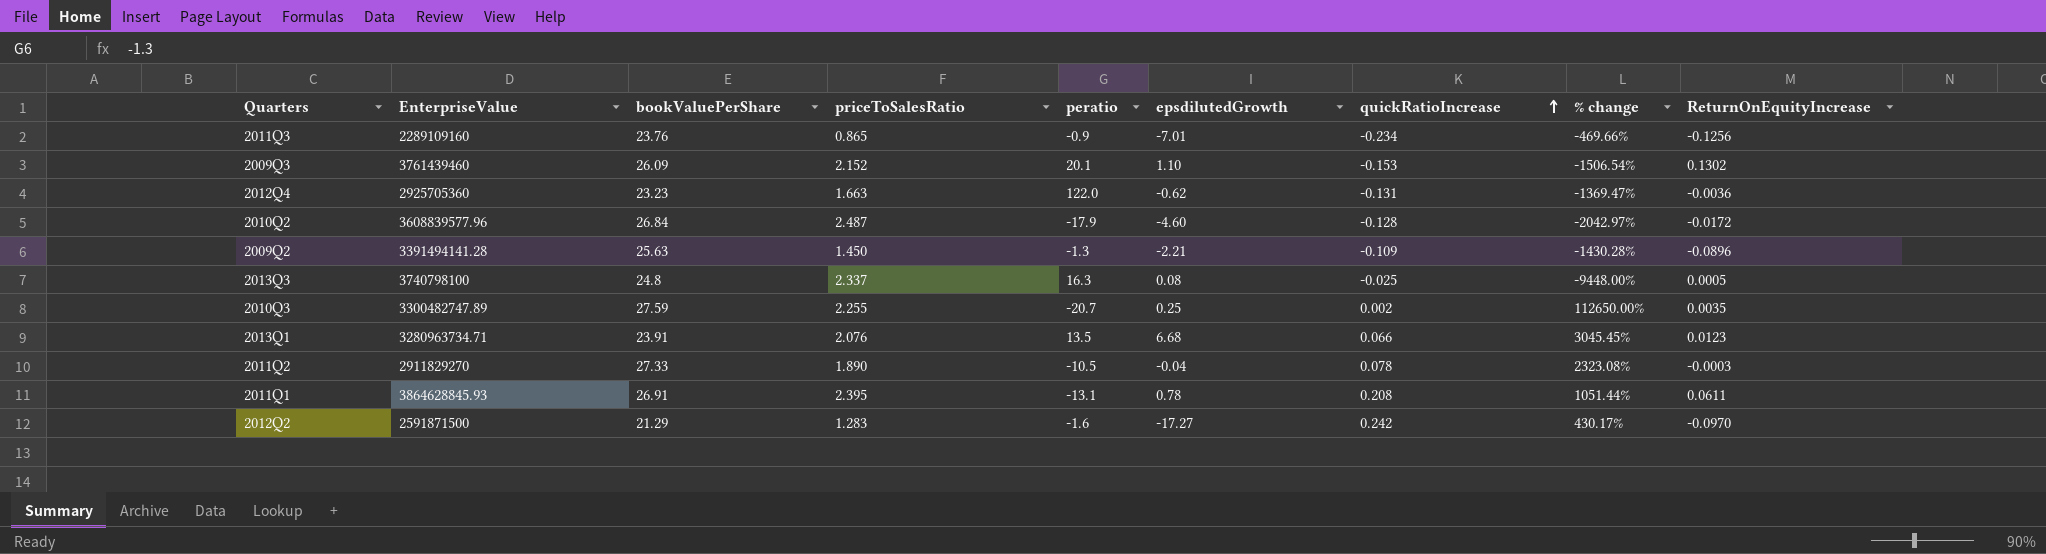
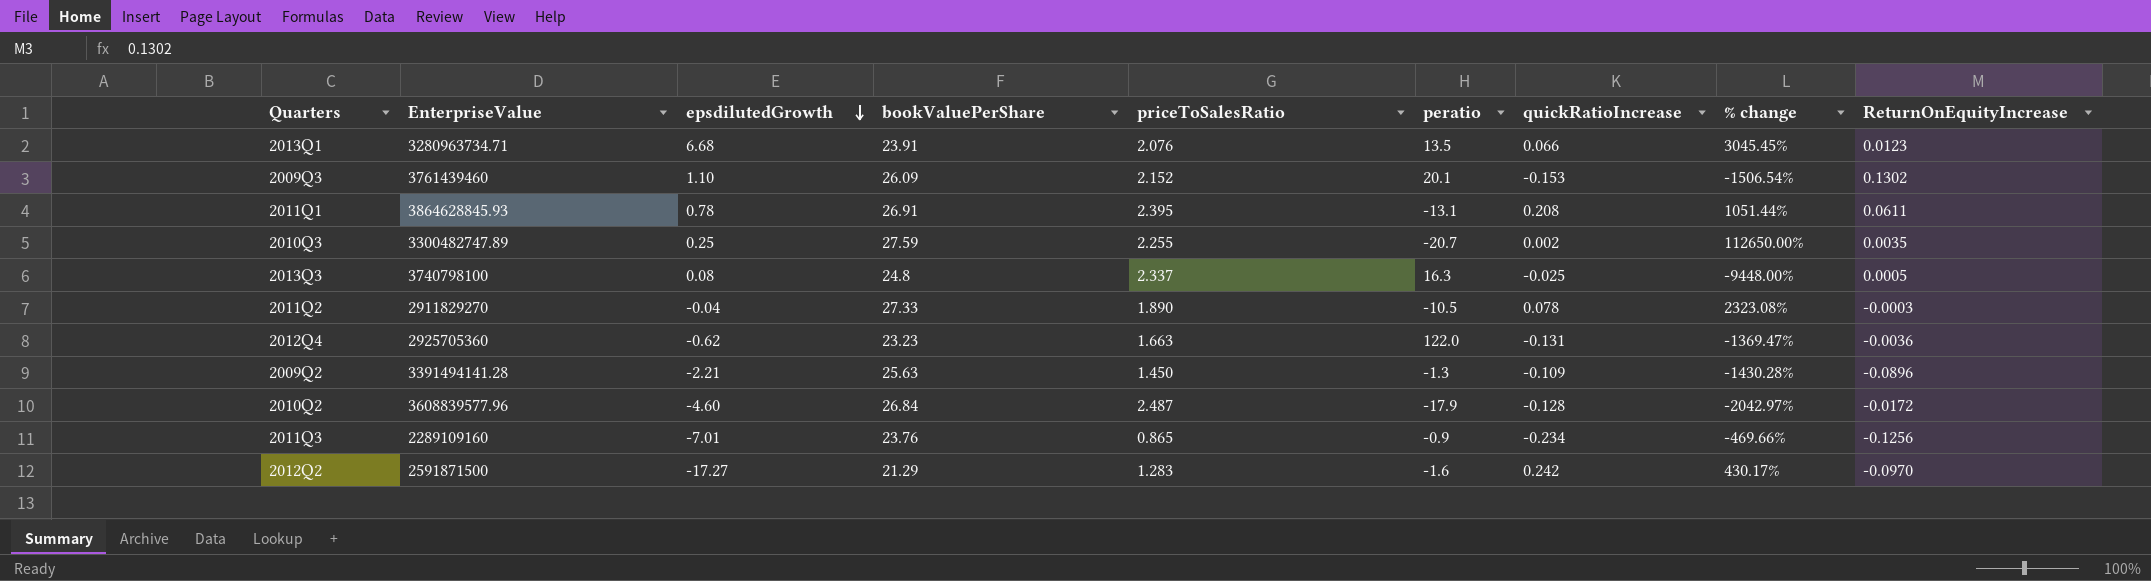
row order: quickRatioIncrease ascending -> epsdilutedGrowth descending
column epsdilutedGrowth | position: 6 -> 3

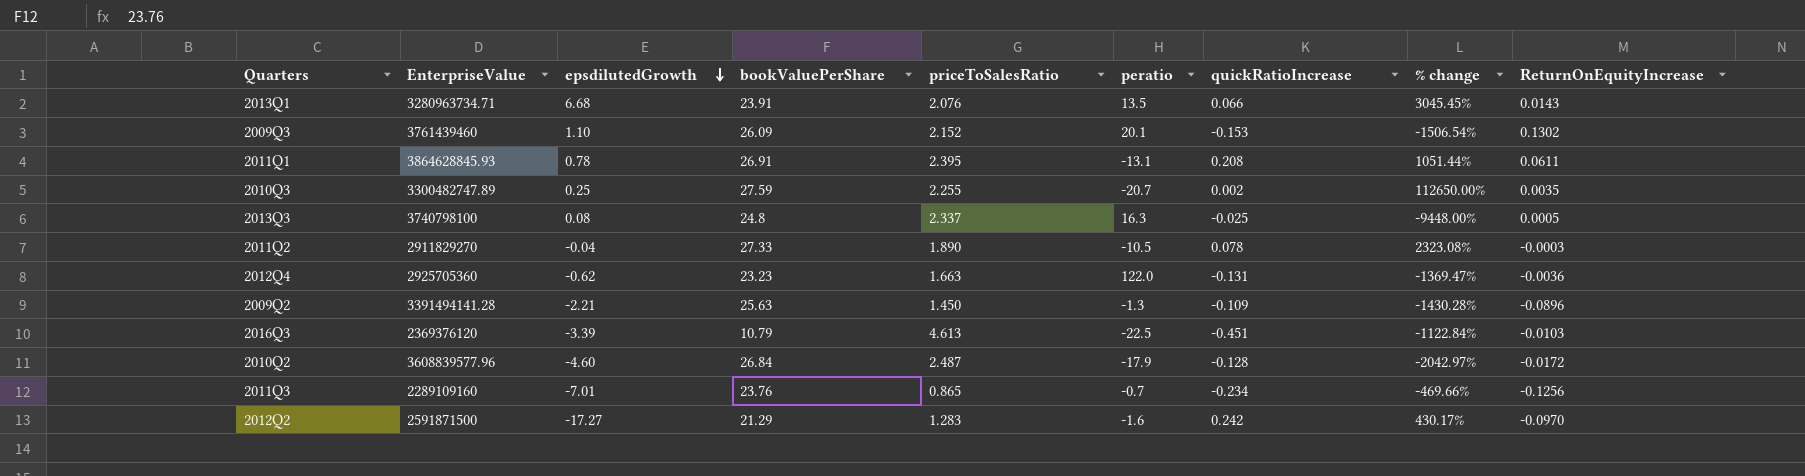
2013Q1 | ReturnOnEquityIncrease: 0.0123 -> 0.0143
row 2016Q3: none -> 2369376120 | -3.39 | 10.79 | 4.613 | -22.5 | -0.451 | -1122.84% | -0.0103
2011Q3 | peratio: -0.9 -> -0.7

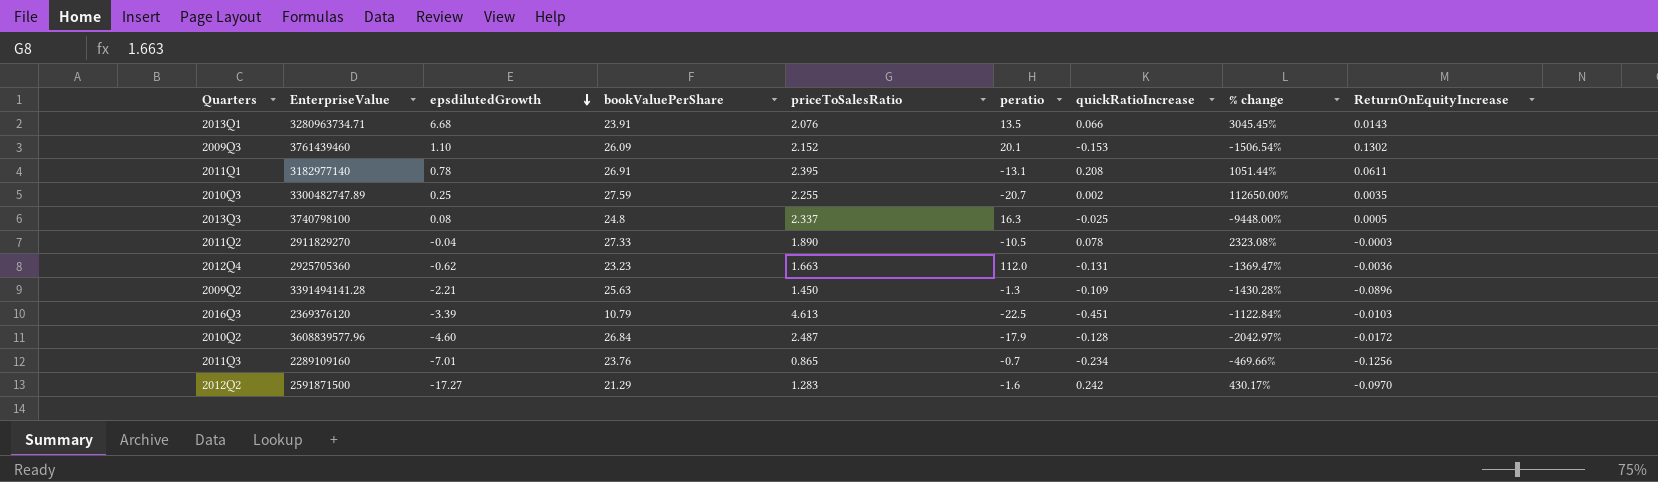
2011Q1 | EnterpriseValue: 3864628845.93 -> 3182977140
2012Q4 | peratio: 122.0 -> 112.0

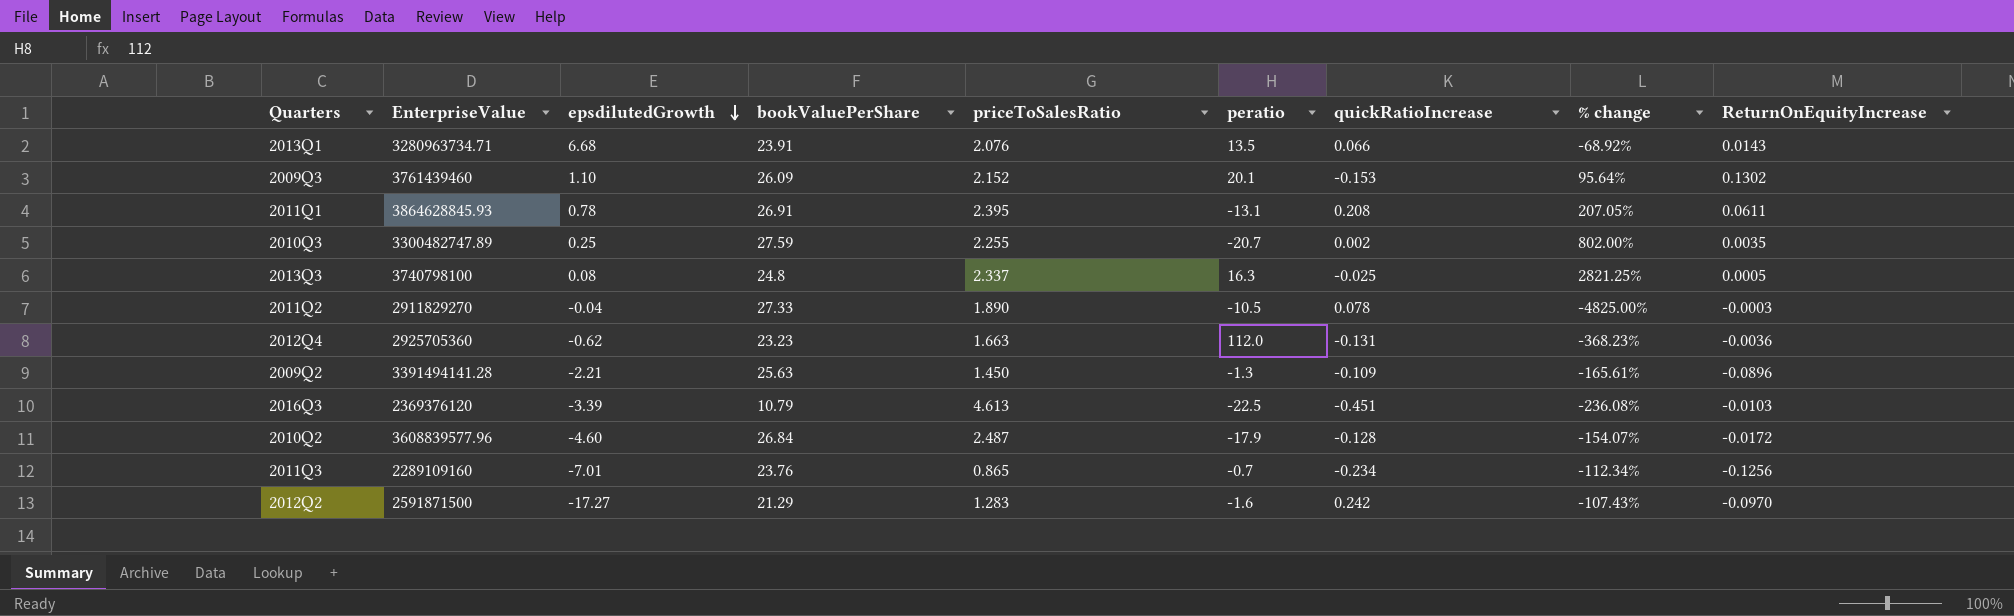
column % change | formula: ([priceToSalesRatio] - [quickRatioIncrease]) / [quickRatioIncrease] -> ([priceToSalesRatio] - [epsdilutedGrowth]) / [epsdilutedGrowth]
2011Q1 | EnterpriseValue: 3182977140 -> 3864628845.93

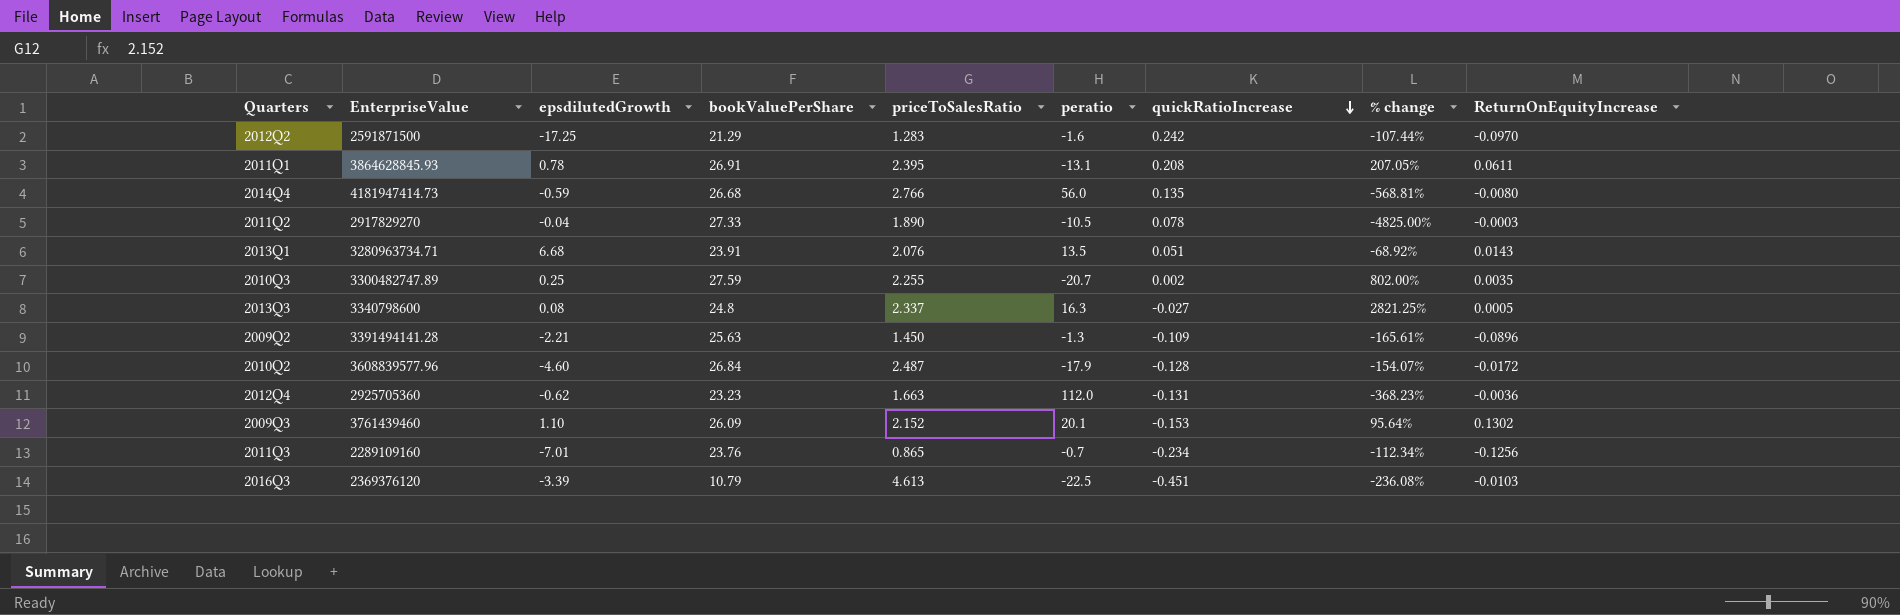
row order: epsdilutedGrowth descending -> quickRatioIncrease descending
2012Q2 | epsdilutedGrowth: -17.27 -> -17.25
2012Q2 | % change: -107.43% -> -107.44%
row 2014Q4: none -> 4181947414.73 | -0.59 | 26.68 | 2.766 | 56.0 | 0.135 | -568.81% | -0.0080
2011Q2 | EnterpriseValue: 2911829270 -> 2917829270
2013Q1 | quickRatioIncrease: 0.066 -> 0.051
2013Q3 | EnterpriseValue: 3740798100 -> 3340798600
2013Q3 | quickRatioIncrease: -0.025 -> -0.027

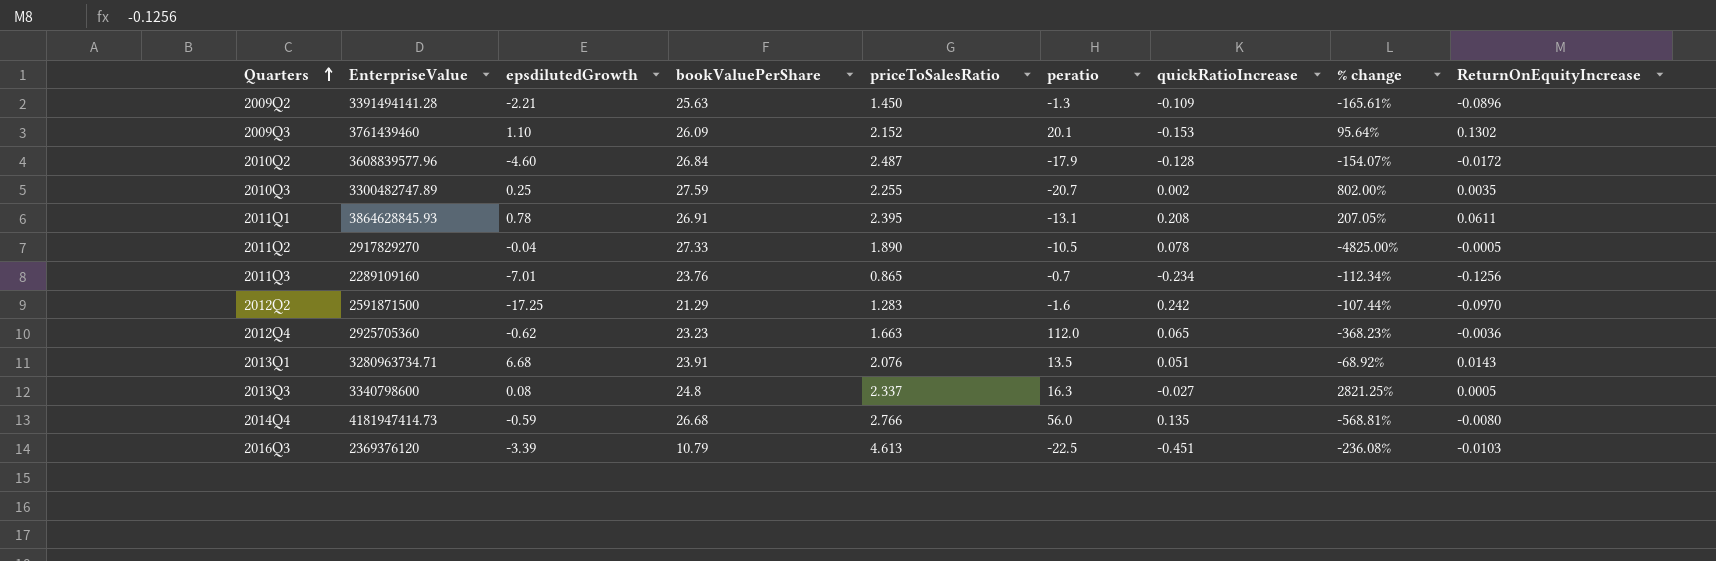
row order: quickRatioIncrease descending -> Quarters ascending
2011Q2 | ReturnOnEquityIncrease: -0.0003 -> -0.0005
2012Q4 | quickRatioIncrease: -0.131 -> 0.065

